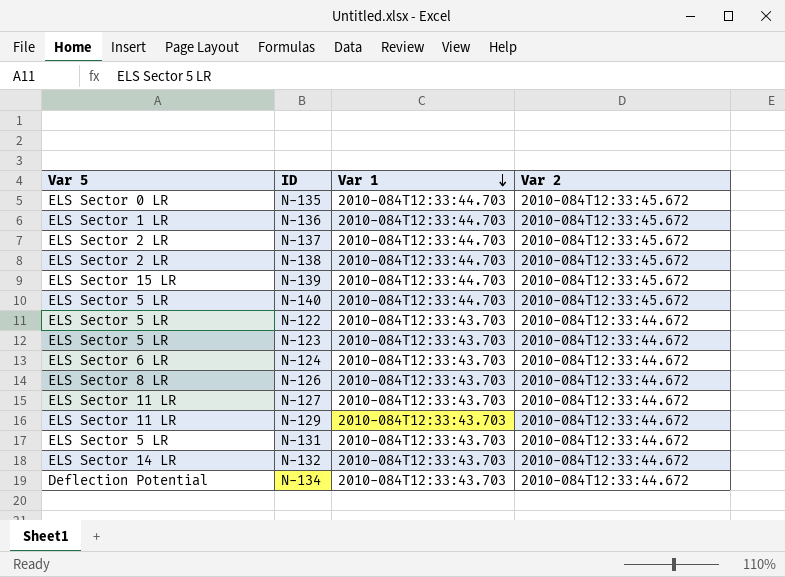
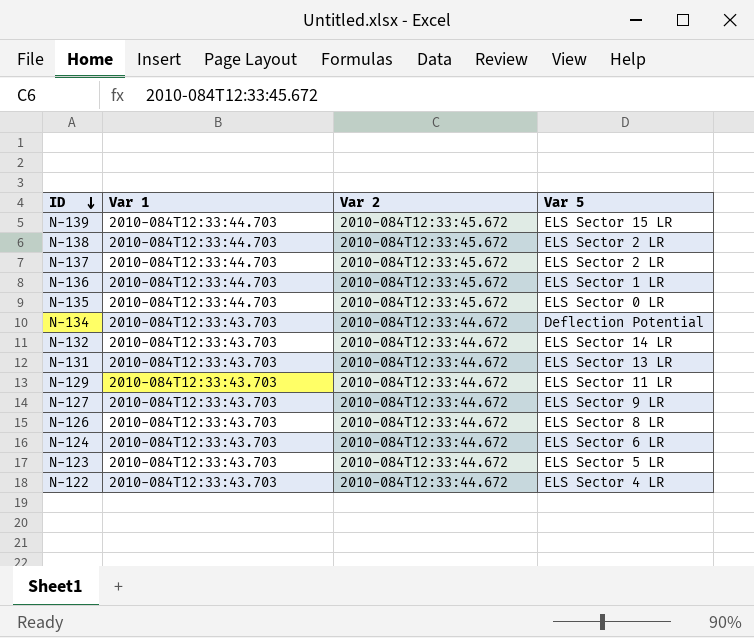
row order: Var 1 descending -> ID descending
column Var 5 | position: 1 -> 4
row N-140: ELS Sector 5 LR | 2010-084T12:33:44.703 | 2010-084T12:33:45.672 -> none
N-131 | Var 5: ELS Sector 5 LR -> ELS Sector 13 LR
N-127 | Var 5: ELS Sector 11 LR -> ELS Sector 9 LR
N-122 | Var 5: ELS Sector 5 LR -> ELS Sector 4 LR

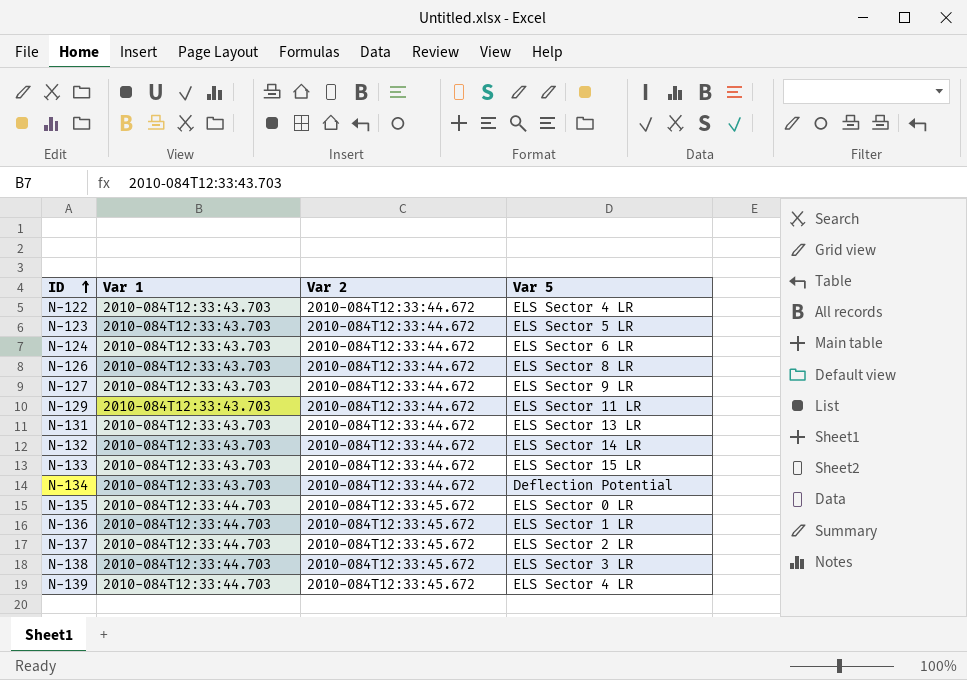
row order: ID descending -> ID ascending
row N-133: none -> 2010-084T12:33:43.703 | 2010-084T12:33:44.672 | ELS Sector 15 LR
N-138 | Var 5: ELS Sector 2 LR -> ELS Sector 3 LR
N-139 | Var 5: ELS Sector 15 LR -> ELS Sector 4 LR

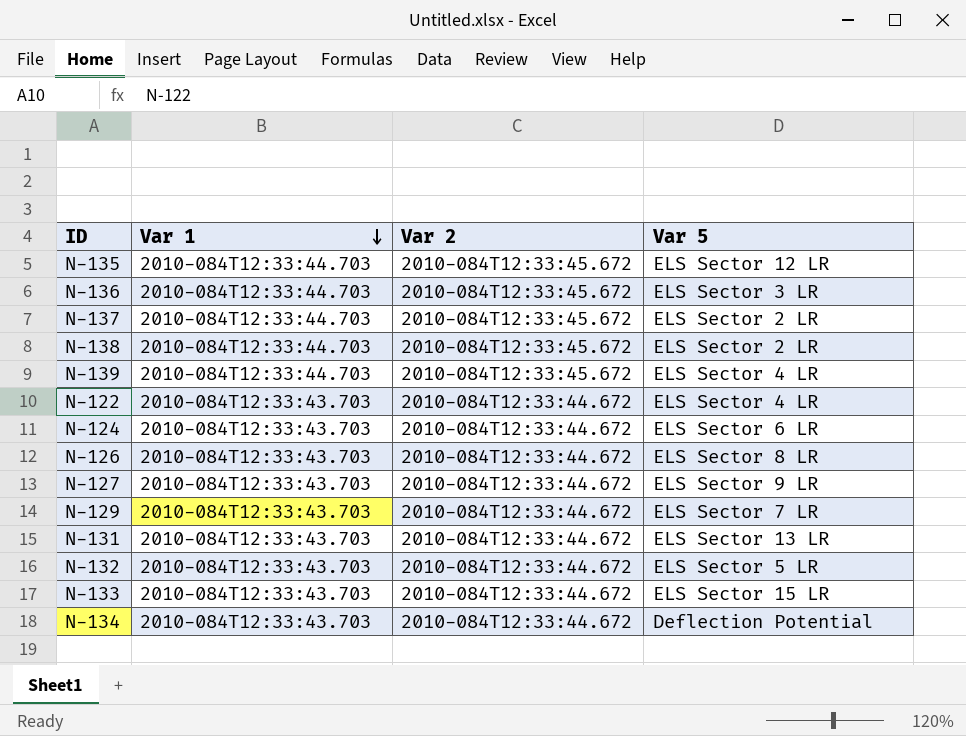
row order: ID ascending -> Var 1 descending
row N-123: 2010-084T12:33:43.703 | 2010-084T12:33:44.672 | ELS Sector 5 LR -> none
N-135 | Var 5: ELS Sector 0 LR -> ELS Sector 12 LR
N-136 | Var 5: ELS Sector 1 LR -> ELS Sector 3 LR
N-138 | Var 5: ELS Sector 3 LR -> ELS Sector 2 LR
N-129 | Var 5: ELS Sector 11 LR -> ELS Sector 7 LR
N-132 | Var 5: ELS Sector 14 LR -> ELS Sector 5 LR

